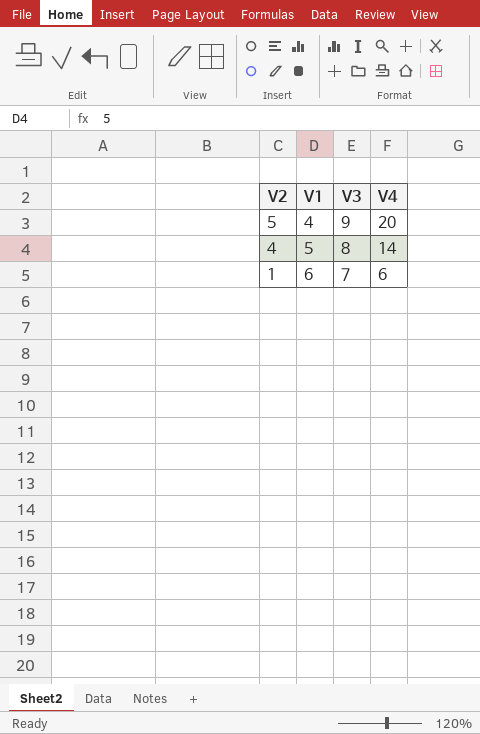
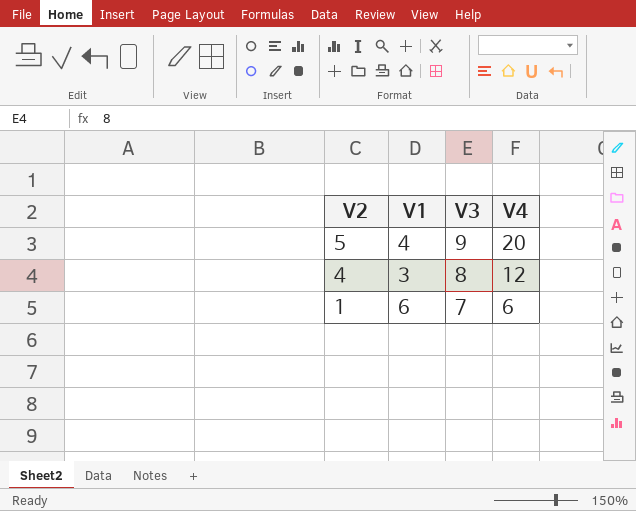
4 | V1: 5 -> 3
4 | V4: 14 -> 12

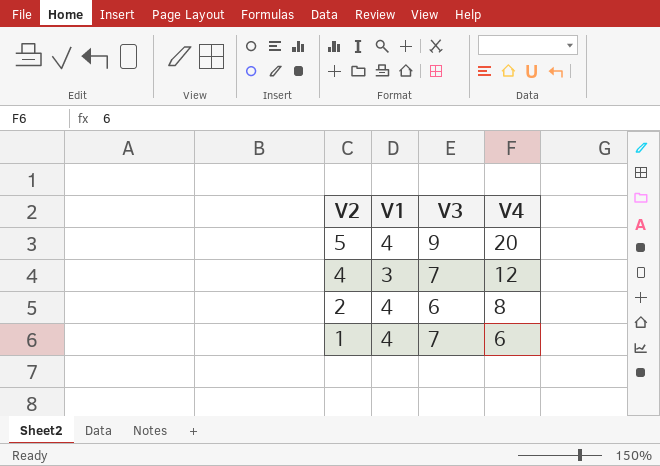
4 | V3: 8 -> 7
row 2: none -> 4 | 6 | 8
1 | V1: 6 -> 4

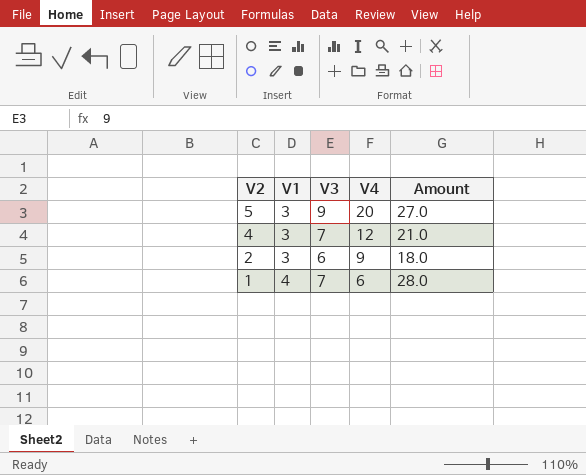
column Amount | formula: none -> [V1] * [V3]
5 | V1: 4 -> 3
2 | V1: 4 -> 3
2 | V4: 8 -> 9

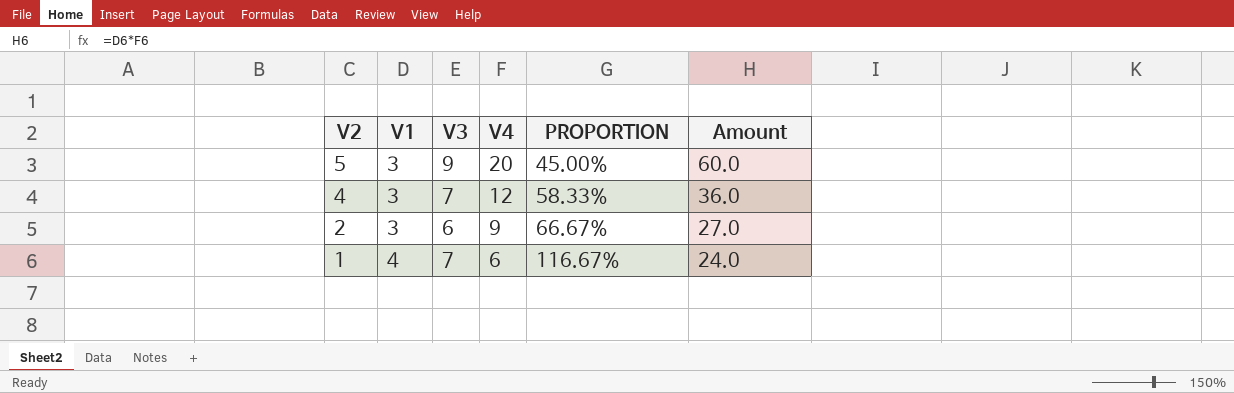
column PROPORTION | formula: none -> [V3] / [V4]
column Amount | formula: [V1] * [V3] -> [V1] * [V4]

